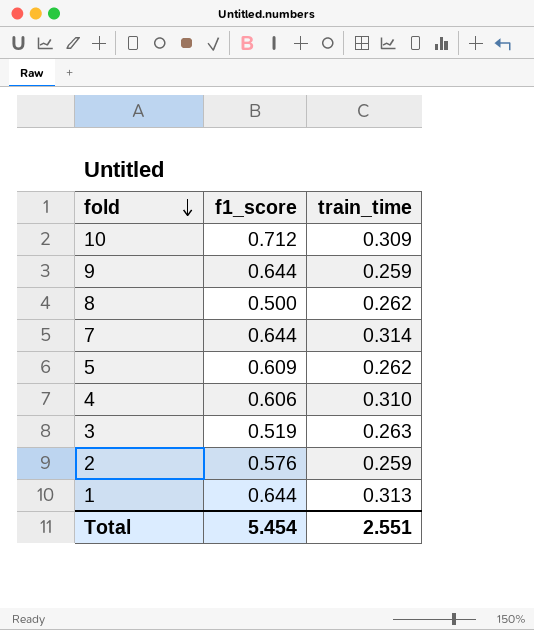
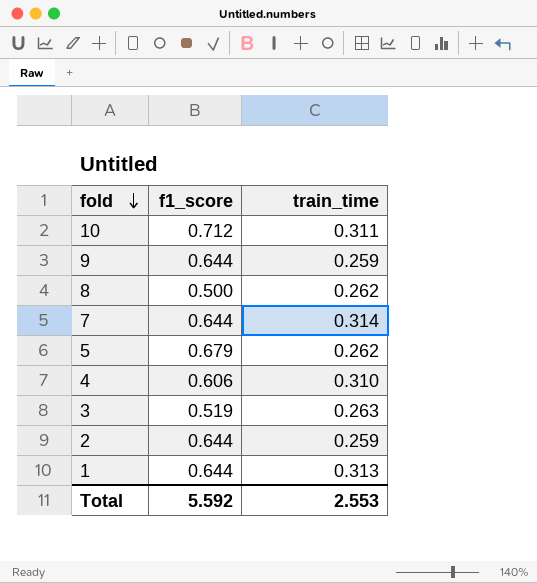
10 | train_time: 0.309 -> 0.311
5 | f1_score: 0.609 -> 0.679
2 | f1_score: 0.576 -> 0.644
Total | f1_score: 5.454 -> 5.592
Total | train_time: 2.551 -> 2.553

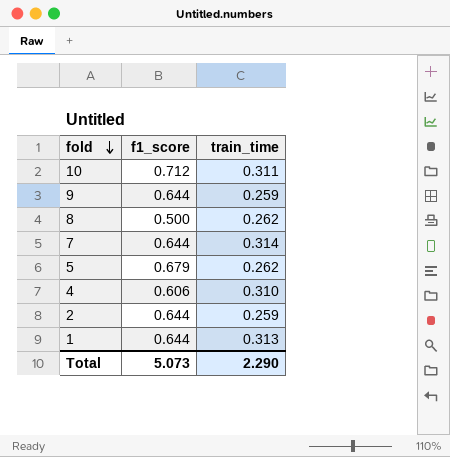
row 3: 0.519 | 0.263 -> none
Total | f1_score: 5.592 -> 5.073
Total | train_time: 2.553 -> 2.290

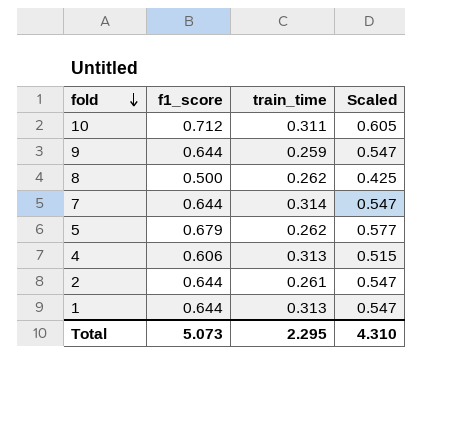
column Scaled | formula: none -> [f1_score] * 0.85
4 | train_time: 0.310 -> 0.313
2 | train_time: 0.259 -> 0.261
Total | train_time: 2.290 -> 2.295

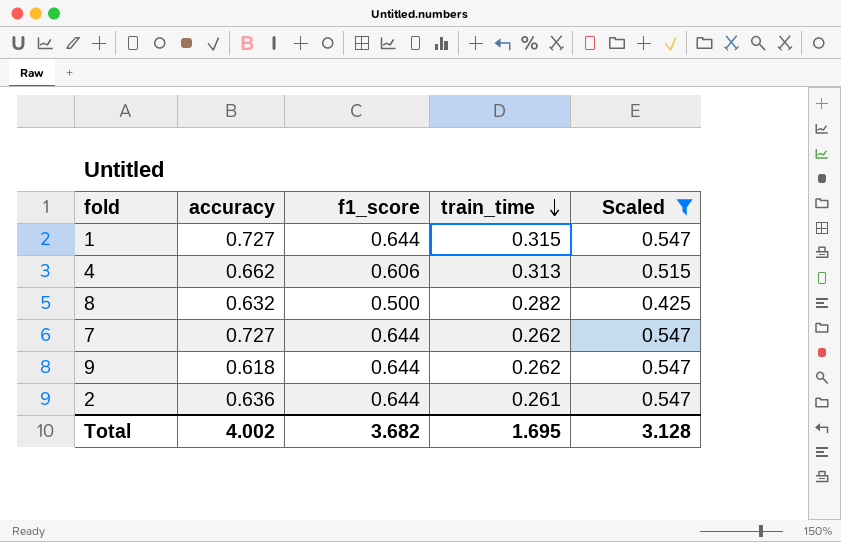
filter: none -> Scaled <= 0.547
row order: fold descending -> train_time descending
column accuracy | position: none -> 2
1 | train_time: 0.313 -> 0.315
8 | train_time: 0.262 -> 0.282
7 | train_time: 0.314 -> 0.262
9 | train_time: 0.259 -> 0.262
Total | f1_score: 5.073 -> 3.682
Total | train_time: 2.295 -> 1.695
Total | Scaled: 4.310 -> 3.128

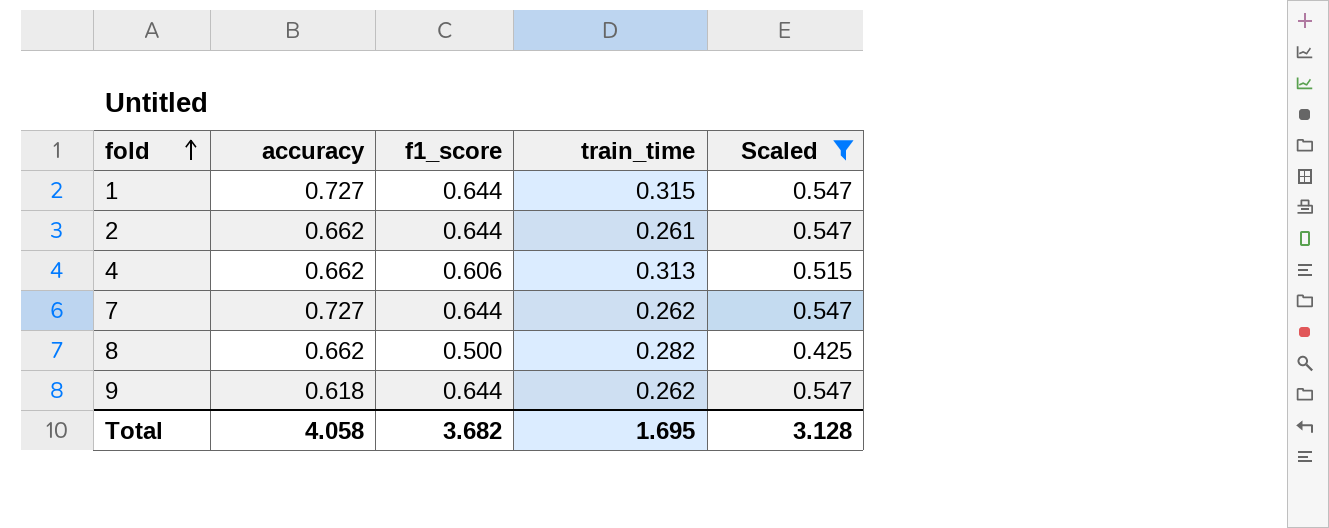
row order: train_time descending -> fold ascending
2 | accuracy: 0.636 -> 0.662
8 | accuracy: 0.632 -> 0.662
Total | accuracy: 4.002 -> 4.058

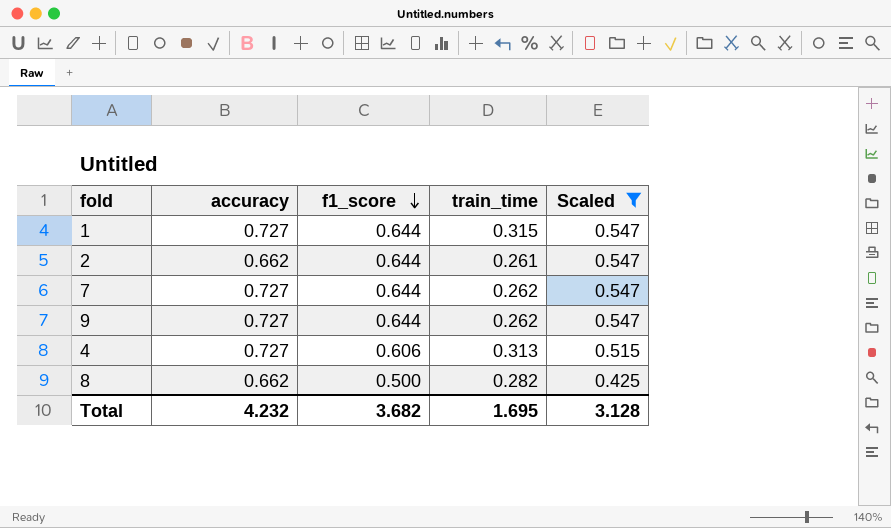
row order: fold ascending -> f1_score descending
9 | accuracy: 0.618 -> 0.727
4 | accuracy: 0.662 -> 0.727
Total | accuracy: 4.058 -> 4.232

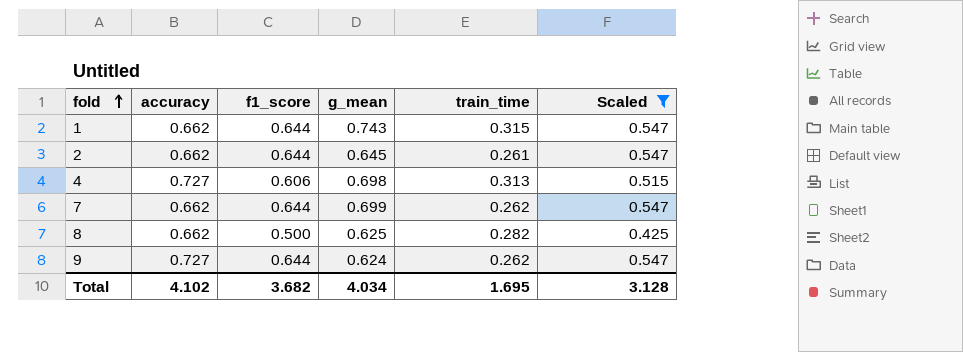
row order: f1_score descending -> fold ascending
column g_mean | position: none -> 4
1 | accuracy: 0.727 -> 0.662
7 | accuracy: 0.727 -> 0.662
Total | accuracy: 4.232 -> 4.102

